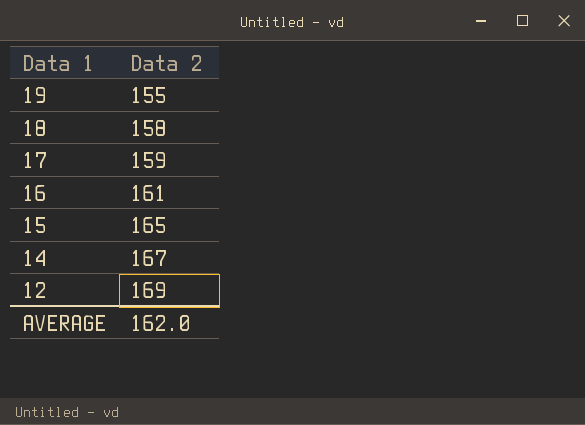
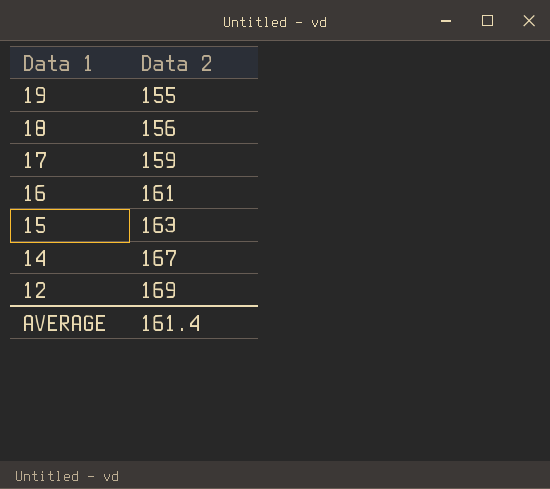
18 | Data 2: 158 -> 156
15 | Data 2: 165 -> 163
AVERAGE | Data 2: 162.0 -> 161.4

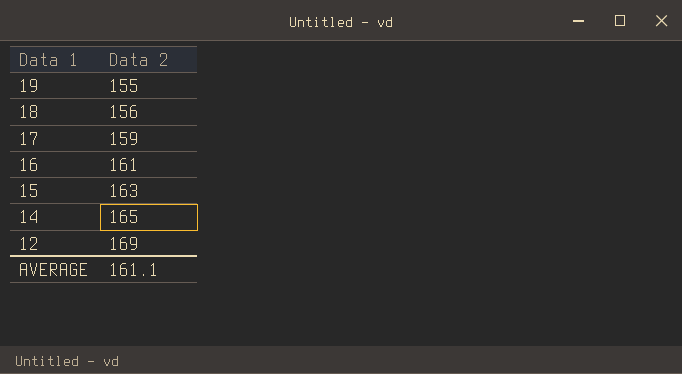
14 | Data 2: 167 -> 165
AVERAGE | Data 2: 161.4 -> 161.1

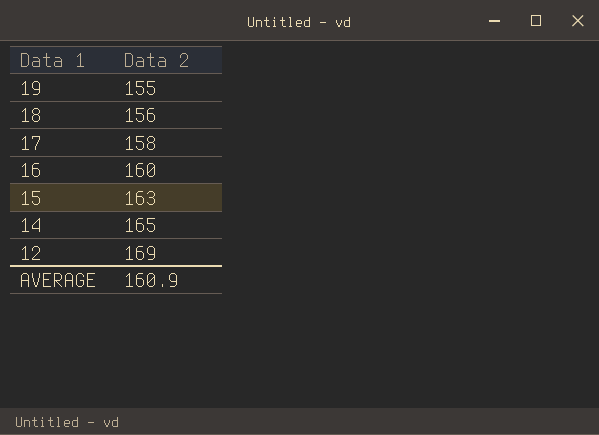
17 | Data 2: 159 -> 158
16 | Data 2: 161 -> 160
AVERAGE | Data 2: 161.1 -> 160.9

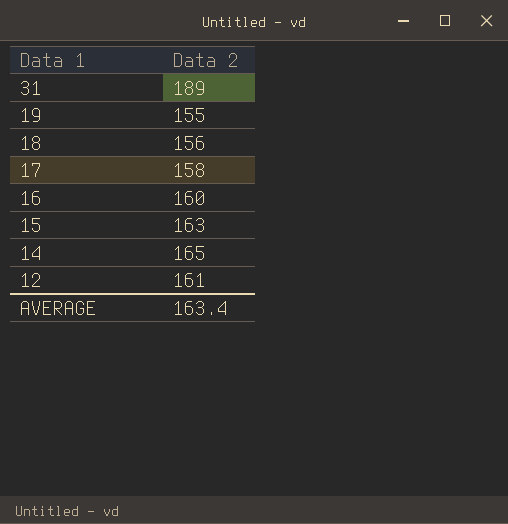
row 31: none -> 189
12 | Data 2: 169 -> 161
AVERAGE | Data 2: 160.9 -> 163.4

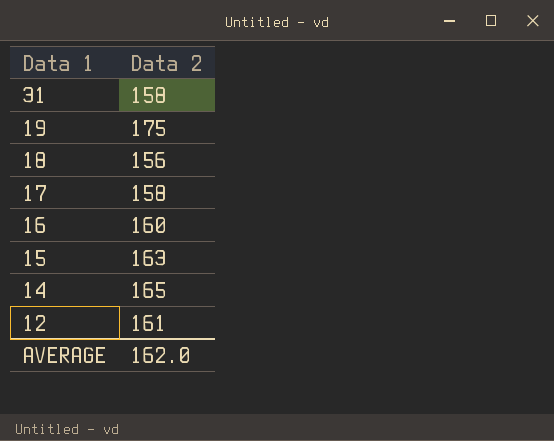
31 | Data 2: 189 -> 158
19 | Data 2: 155 -> 175
AVERAGE | Data 2: 163.4 -> 162.0

